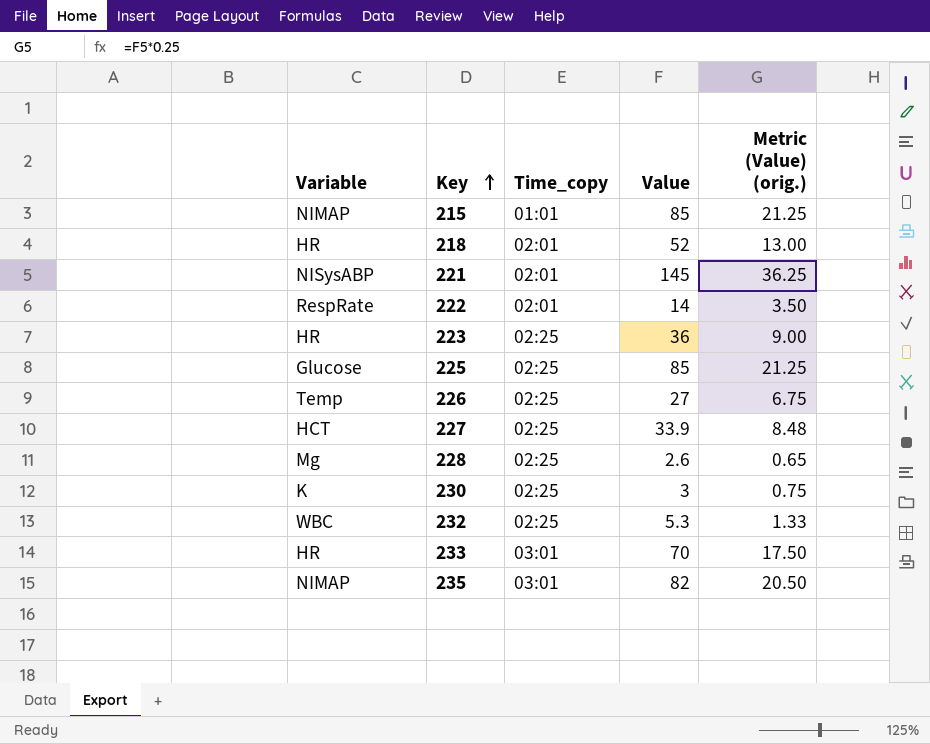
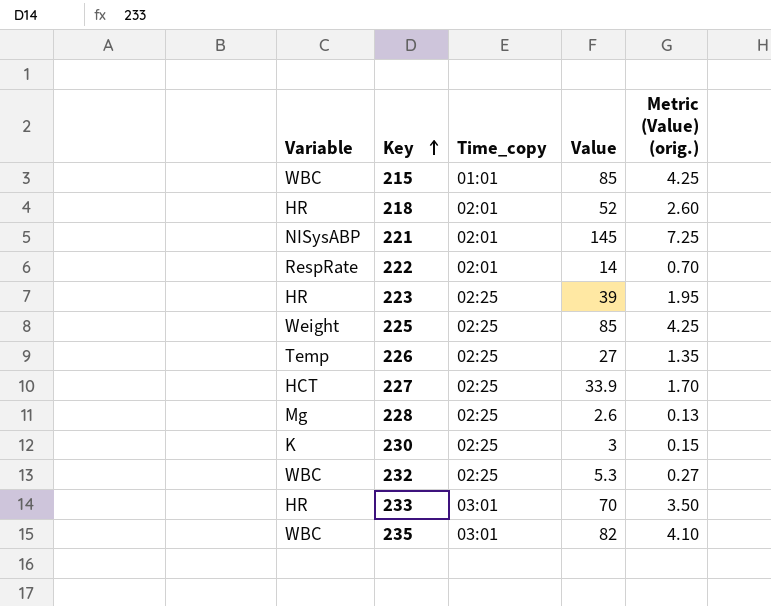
column Metric (Value) (orig.) | formula: [Value] * 0.25 -> [Value] * 0.05
215 | Variable: NIMAP -> WBC
223 | Value: 36 -> 39
225 | Variable: Glucose -> Weight
235 | Variable: NIMAP -> WBC

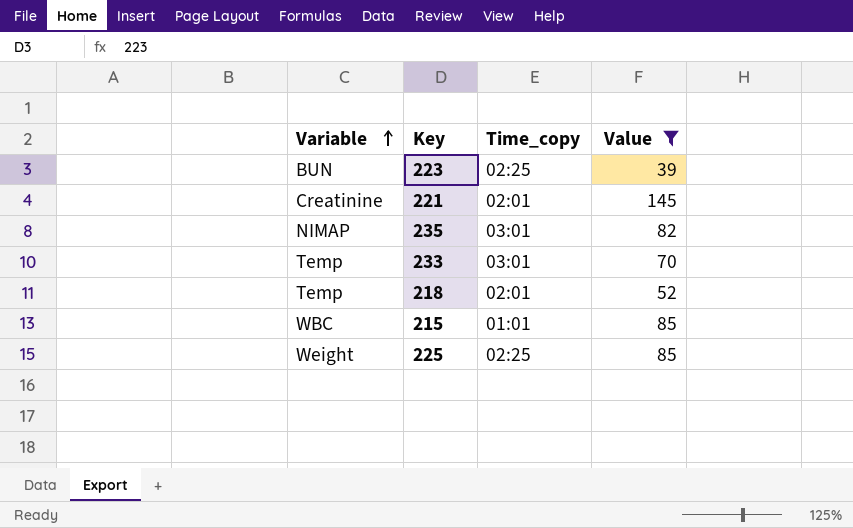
filter: none -> Value >= 39
row order: Key ascending -> Variable ascending
column Metric (Value) (orig.) | formula: [Value] * 0.05 -> none
223 | Variable: HR -> BUN
221 | Variable: NISysABP -> Creatinine
235 | Variable: WBC -> NIMAP
233 | Variable: HR -> Temp
218 | Variable: HR -> Temp

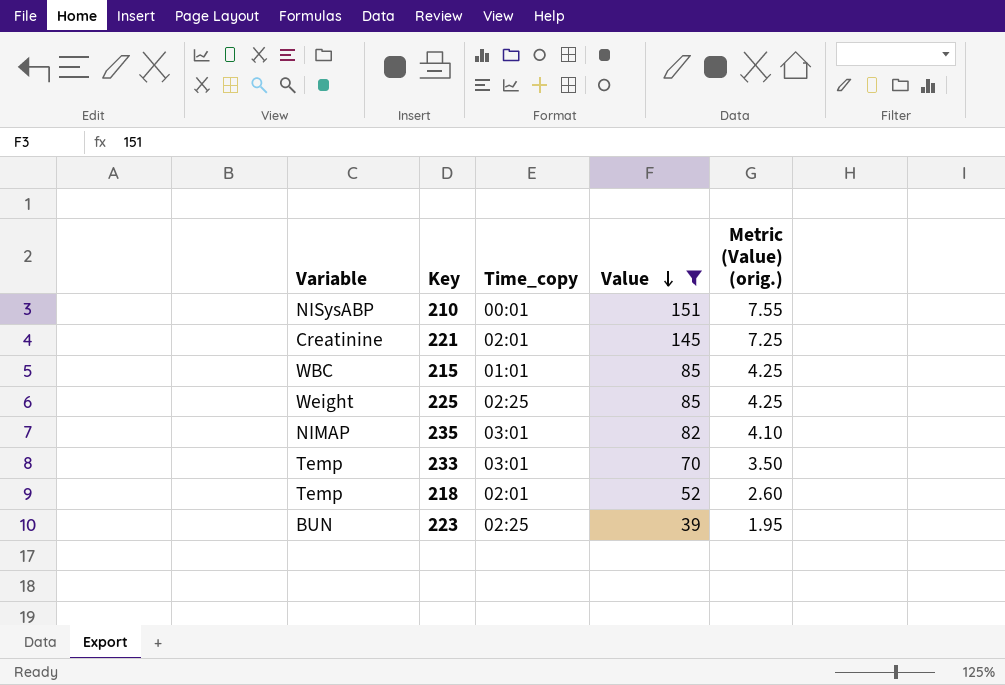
row order: Variable ascending -> Value descending
column Metric (Value) (orig.) | formula: none -> [Value] * 0.05
row 210: none -> NISysABP | 00:01 | 151 | 7.55

